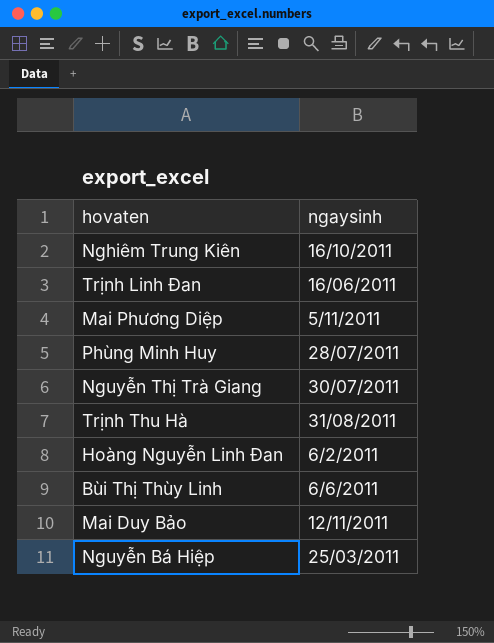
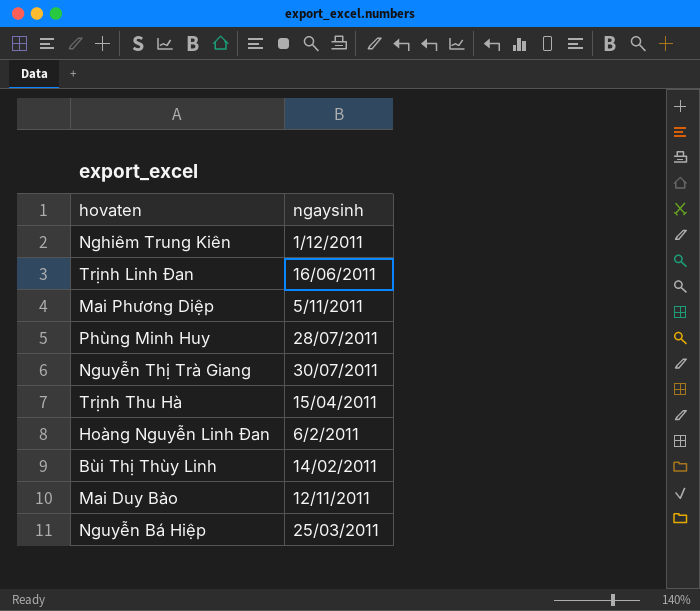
Nghiêm Trung Kiên | ngaysinh: 16/10/2011 -> 1/12/2011
Trịnh Thu Hà | ngaysinh: 31/08/2011 -> 15/04/2011
Bùi Thị Thùy Linh | ngaysinh: 6/6/2011 -> 14/02/2011

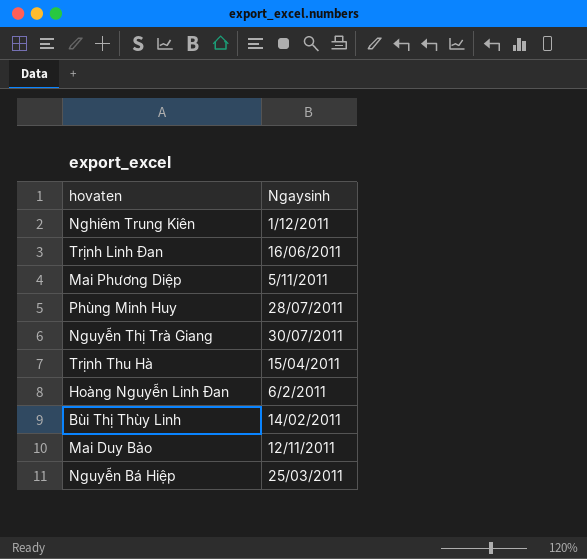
column name: ngaysinh -> Ngaysinh

